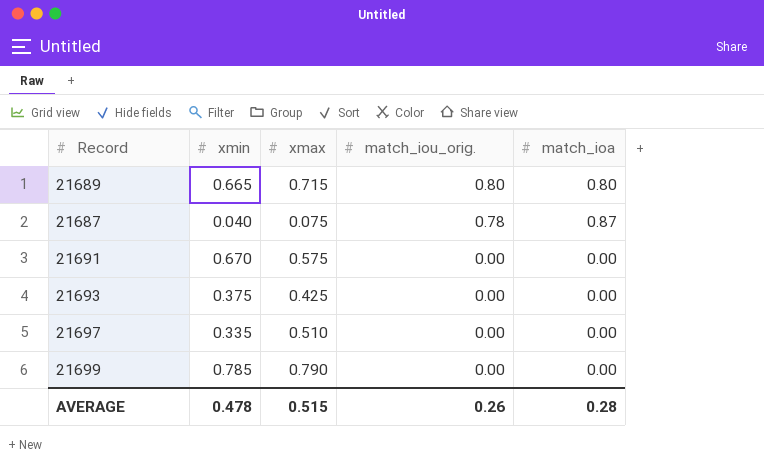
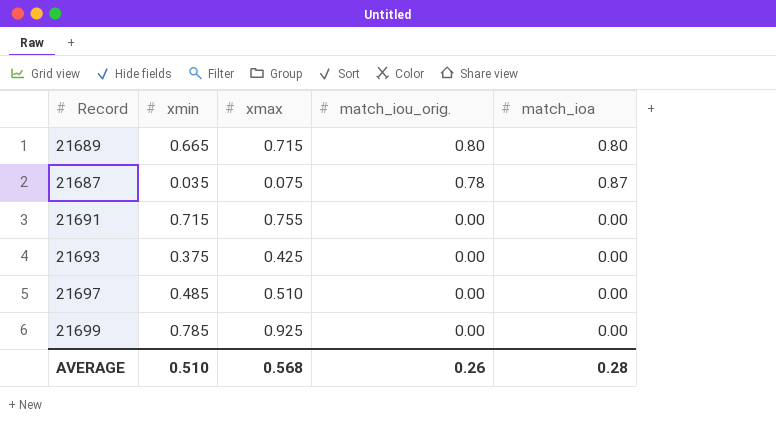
21687 | xmin: 0.040 -> 0.035
21691 | xmin: 0.670 -> 0.715
21691 | xmax: 0.575 -> 0.755
21697 | xmin: 0.335 -> 0.485
21699 | xmax: 0.790 -> 0.925
AVERAGE | xmin: 0.478 -> 0.510
AVERAGE | xmax: 0.515 -> 0.568

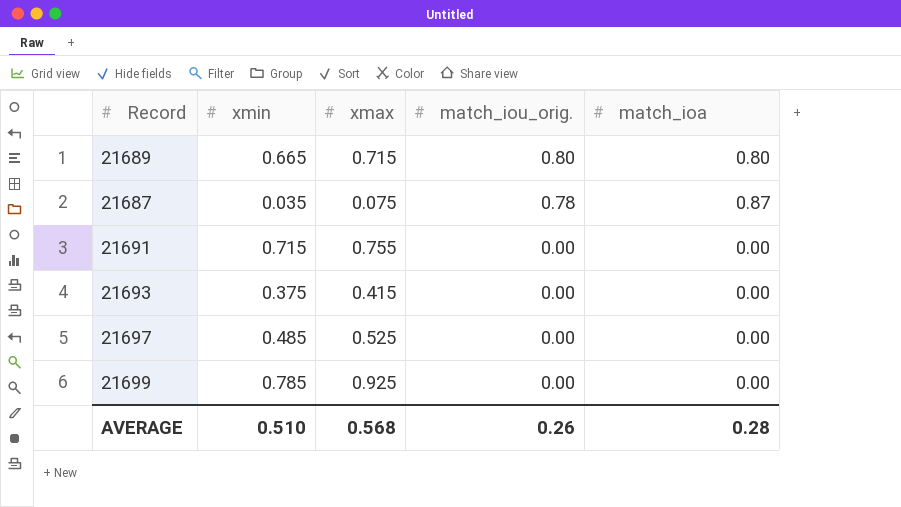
21693 | xmax: 0.425 -> 0.415
21697 | xmax: 0.510 -> 0.525

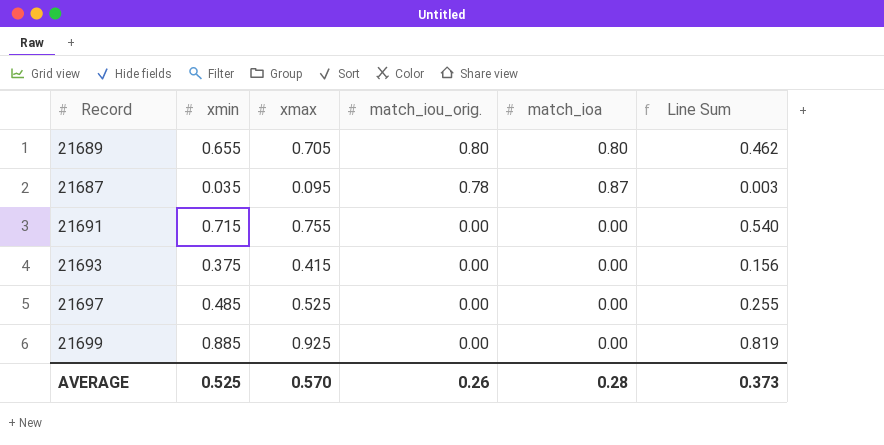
column Line Sum | formula: none -> [xmin] * [xmax]
21689 | xmin: 0.665 -> 0.655
21689 | xmax: 0.715 -> 0.705
21687 | xmax: 0.075 -> 0.095
21699 | xmin: 0.785 -> 0.885
AVERAGE | xmin: 0.510 -> 0.525
AVERAGE | xmax: 0.568 -> 0.570

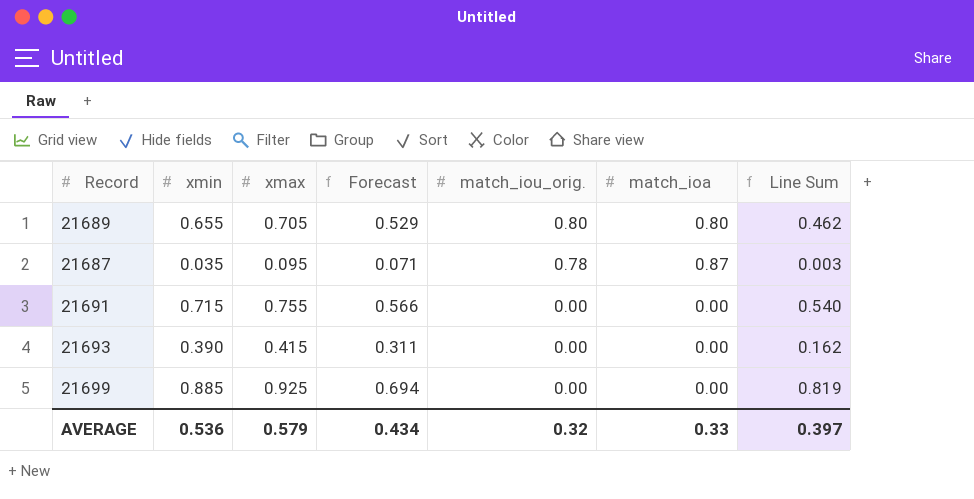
column Forecast | formula: none -> [xmax] * 0.75
row 21697: 0.485 | 0.525 | 0.00 | 0.00 | 0.255 -> none
21693 | xmin: 0.375 -> 0.390
21693 | Line Sum: 0.156 -> 0.162
AVERAGE | xmin: 0.525 -> 0.536
AVERAGE | xmax: 0.570 -> 0.579
AVERAGE | match_iou_orig.: 0.26 -> 0.32
AVERAGE | match_ioa: 0.28 -> 0.33
AVERAGE | Line Sum: 0.373 -> 0.397

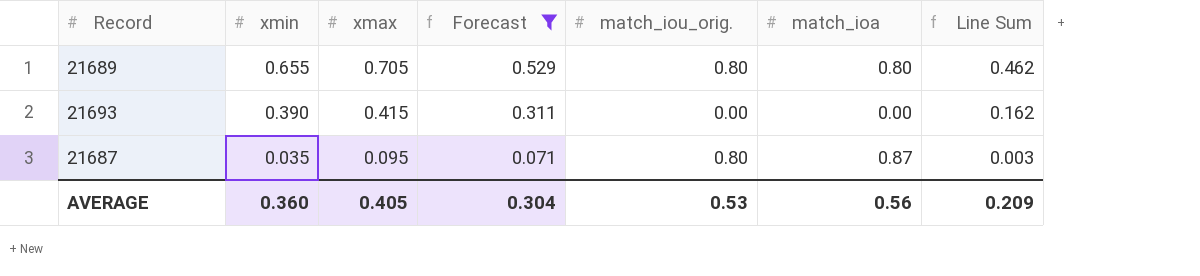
filter: none -> Forecast <= 0.529
row order: match_iou_orig. descending -> xmin descending
21687 | match_iou_orig.: 0.78 -> 0.80
AVERAGE | xmin: 0.536 -> 0.360
AVERAGE | xmax: 0.579 -> 0.405
AVERAGE | Forecast: 0.434 -> 0.304
AVERAGE | match_iou_orig.: 0.32 -> 0.53
AVERAGE | match_ioa: 0.33 -> 0.56
AVERAGE | Line Sum: 0.397 -> 0.209

